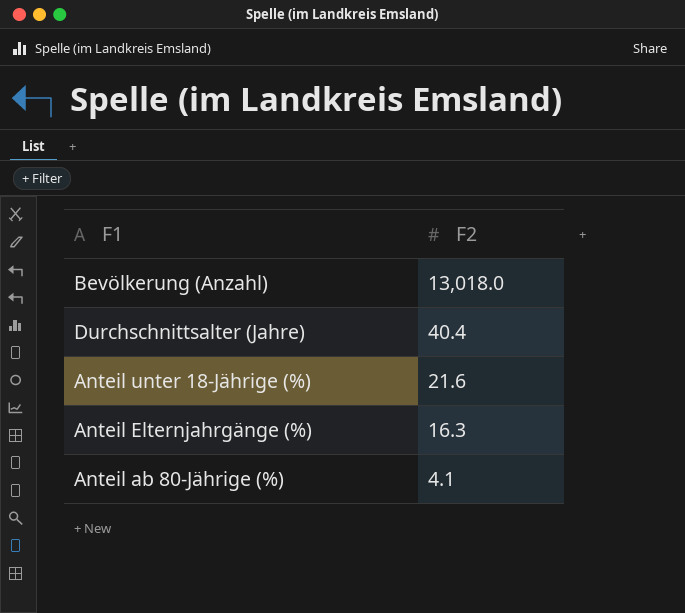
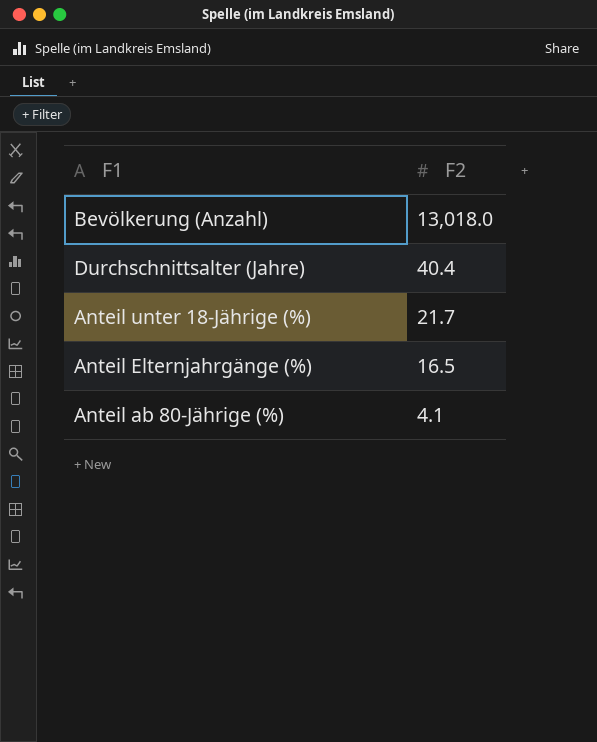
Anteil unter 18-Jährige (%) | F2: 21.6 -> 21.7
Anteil Elternjahrgänge (%) | F2: 16.3 -> 16.5

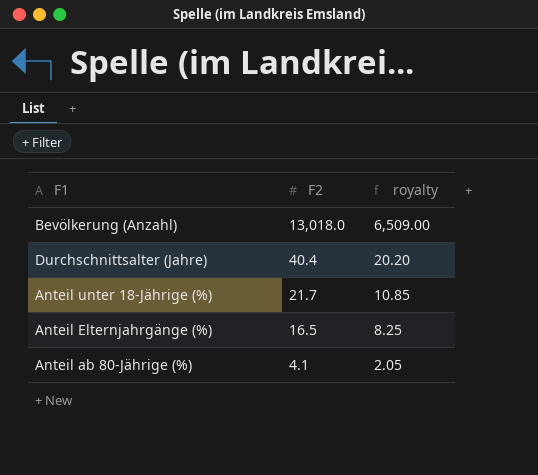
column royalty | formula: none -> [F2] * 0.5

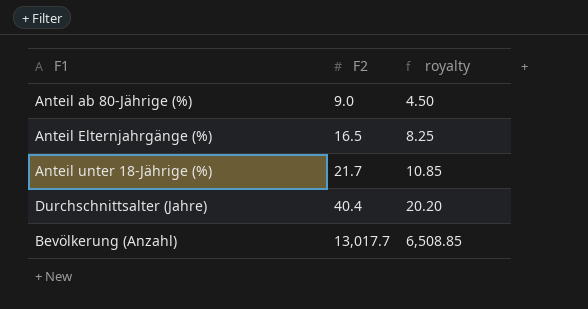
row order: F2 descending -> F2 ascending
Anteil ab 80-Jährige (%) | F2: 4.1 -> 9.0
Anteil ab 80-Jährige (%) | royalty: 2.05 -> 4.50
Bevölkerung (Anzahl) | F2: 13,018.0 -> 13,017.7
Bevölkerung (Anzahl) | royalty: 6,509.00 -> 6,508.85

